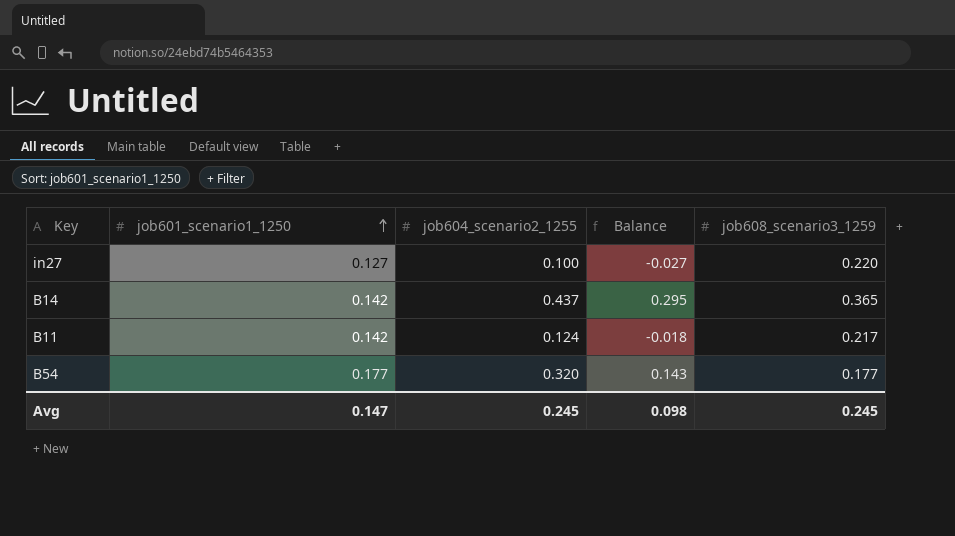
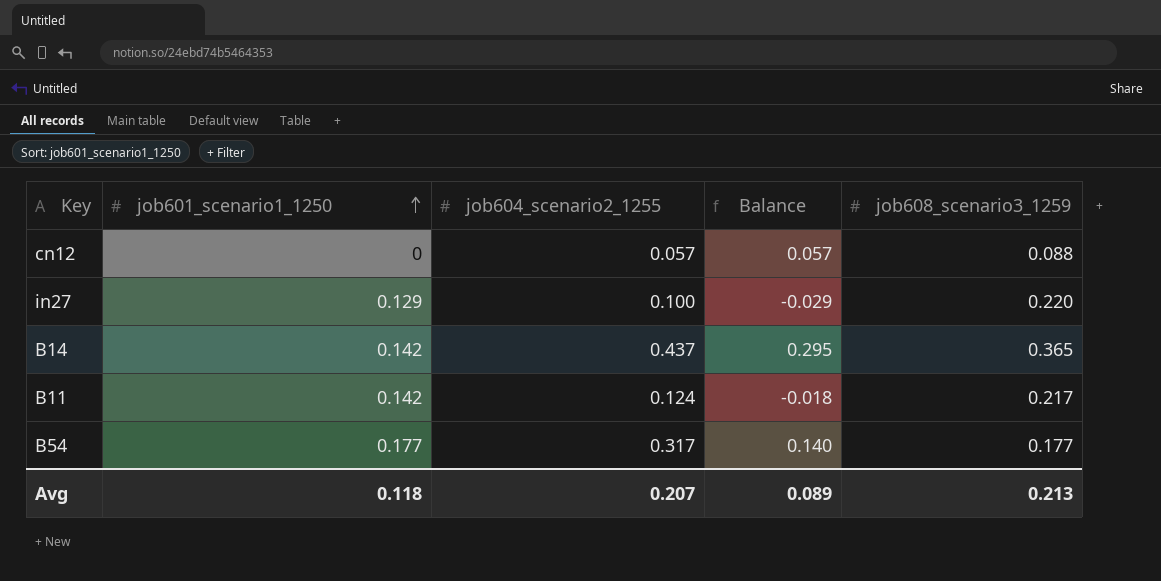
row cn12: none -> 0 | 0.057 | 0.057 | 0.088
in27 | job601_scenario1_1250: 0.127 -> 0.129
in27 | Balance: -0.027 -> -0.029
B54 | job604_scenario2_1255: 0.320 -> 0.317
B54 | Balance: 0.143 -> 0.140
Avg | job601_scenario1_1250: 0.147 -> 0.118
Avg | job604_scenario2_1255: 0.245 -> 0.207
Avg | Balance: 0.098 -> 0.089
Avg | job608_scenario3_1259: 0.245 -> 0.213

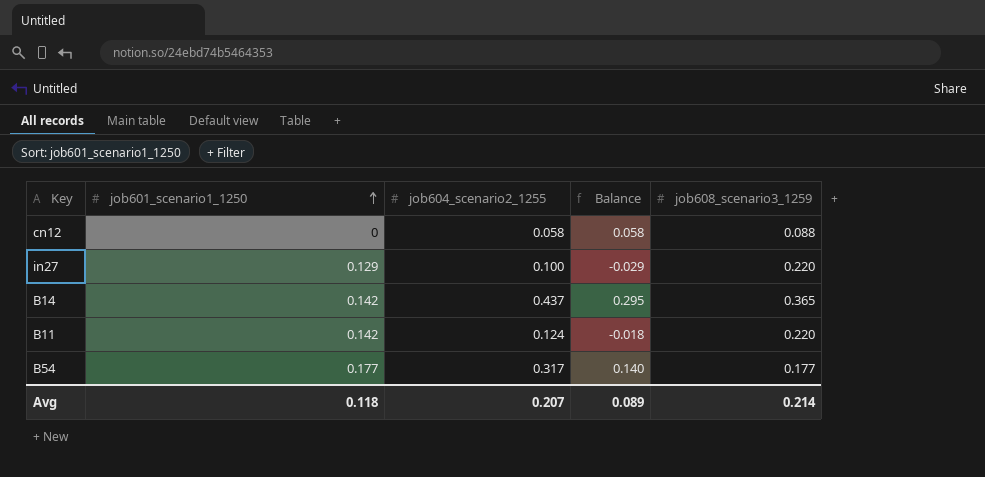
cn12 | job604_scenario2_1255: 0.057 -> 0.058
cn12 | Balance: 0.057 -> 0.058
B11 | job608_scenario3_1259: 0.217 -> 0.220
Avg | job608_scenario3_1259: 0.213 -> 0.214

